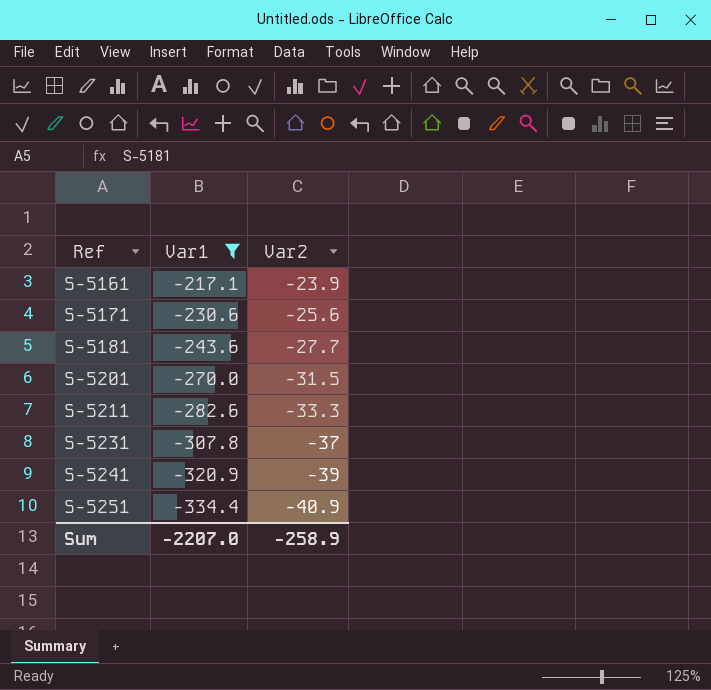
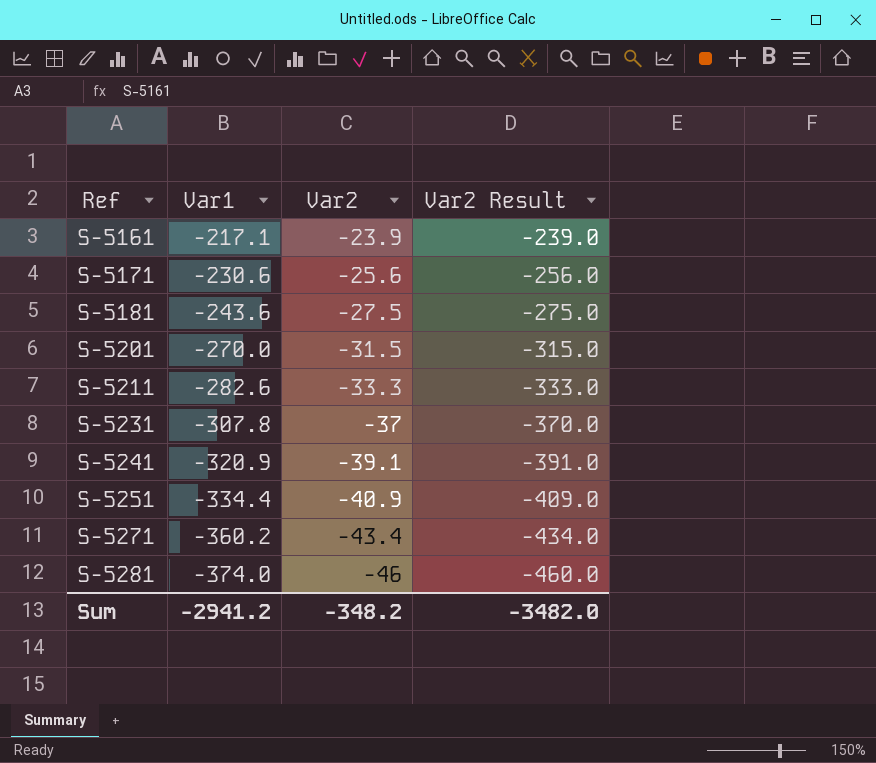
filter: Var1 >= -334.4 -> none
column Var2 Result | formula: none -> [Var2] * 10
S-5181 | Var2: -27.7 -> -27.5
S-5241 | Var2: -39 -> -39.1
Sum | Var1: -2207.0 -> -2941.2
Sum | Var2: -258.9 -> -348.2

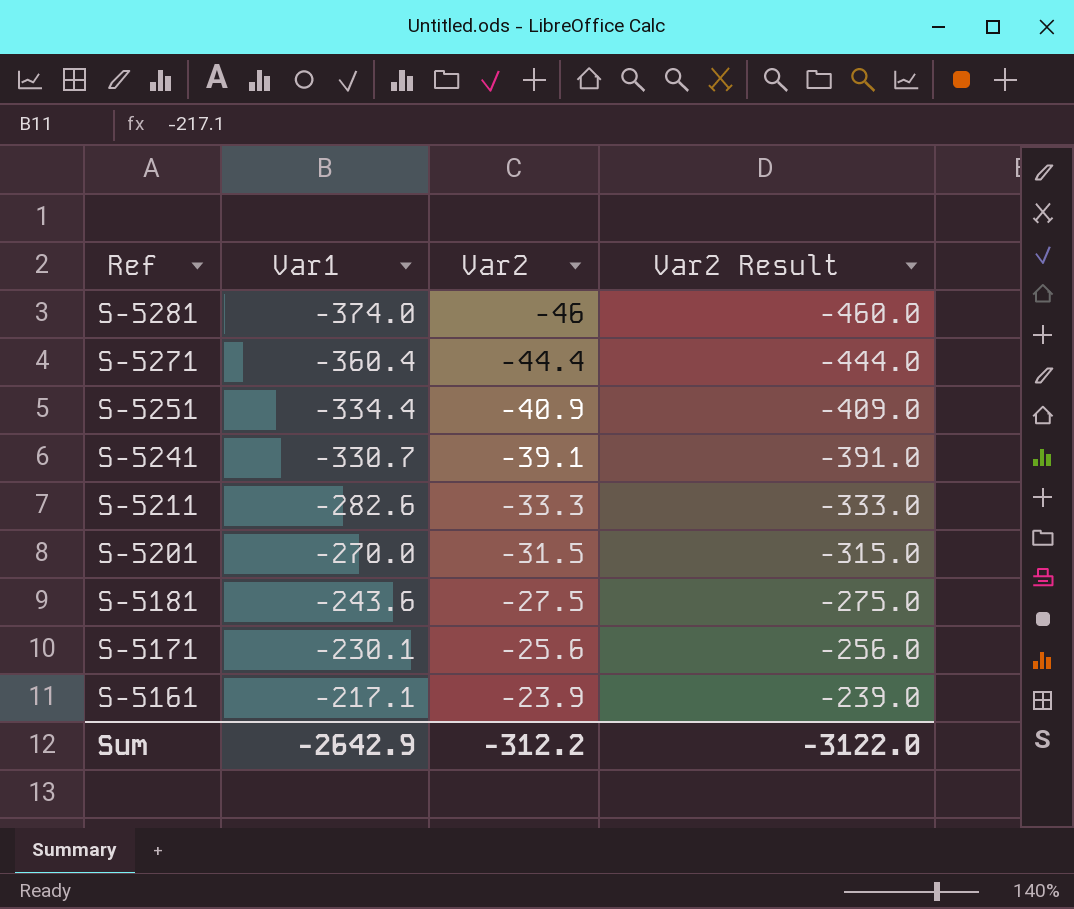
row order: Ref ascending -> Ref descending
row S-5231: -307.8 | -37 | -370.0 -> none
S-5271 | Var1: -360.2 -> -360.4
S-5271 | Var2: -43.4 -> -44.4
S-5271 | Var2 Result: -434.0 -> -444.0
S-5241 | Var1: -320.9 -> -330.7
S-5171 | Var1: -230.6 -> -230.1
Sum | Var1: -2941.2 -> -2642.9
Sum | Var2: -348.2 -> -312.2
Sum | Var2 Result: -3482.0 -> -3122.0

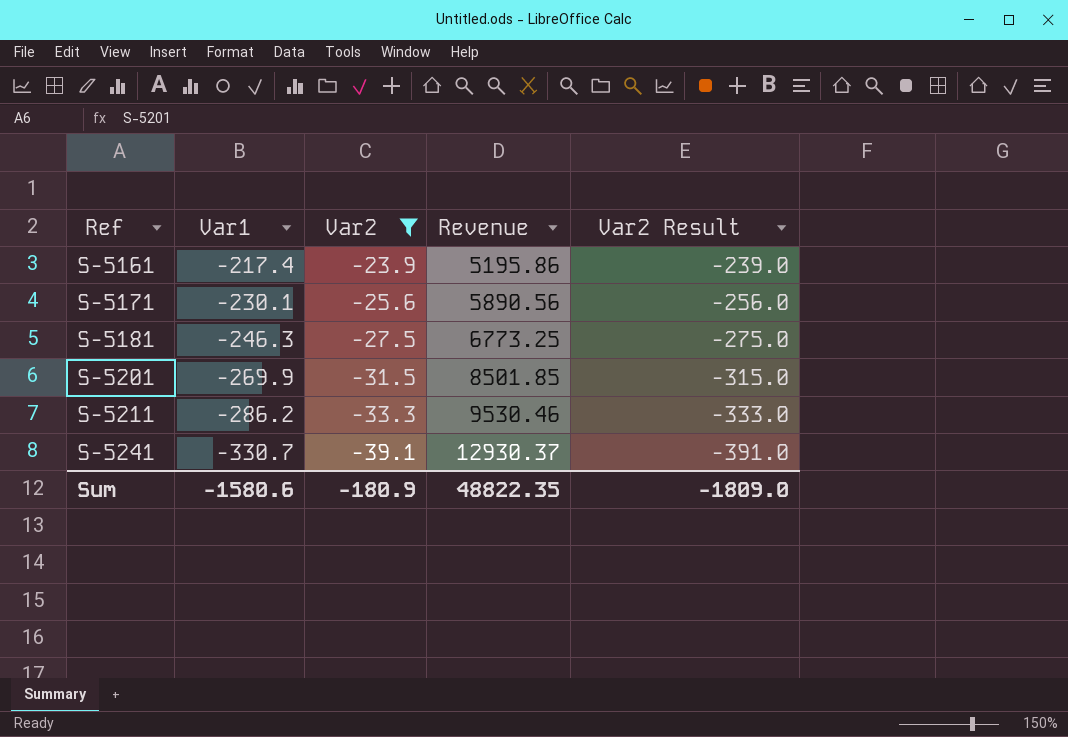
filter: none -> Var2 >= -39.1
row order: Ref descending -> Ref ascending
column Revenue | formula: none -> [Var1] * [Var2]
S-5161 | Var1: -217.1 -> -217.4
S-5181 | Var1: -243.6 -> -246.3
S-5201 | Var1: -270.0 -> -269.9
S-5211 | Var1: -282.6 -> -286.2
Sum | Var1: -2642.9 -> -1580.6
Sum | Var2: -312.2 -> -180.9
Sum | Var2 Result: -3122.0 -> -1809.0

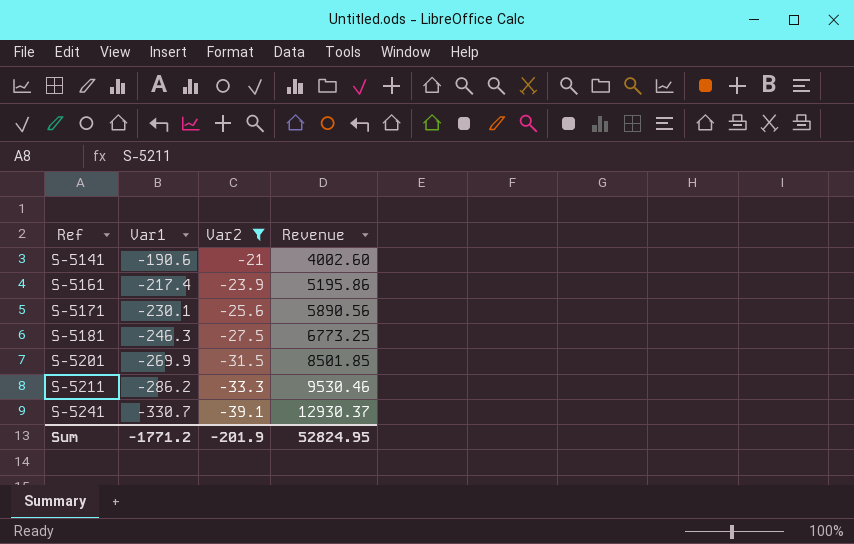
column Var2 Result | formula: [Var2] * 10 -> none
row S-5141: none -> -190.6 | -21 | 4002.60
Sum | Var1: -1580.6 -> -1771.2
Sum | Var2: -180.9 -> -201.9
Sum | Revenue: 48822.35 -> 52824.95

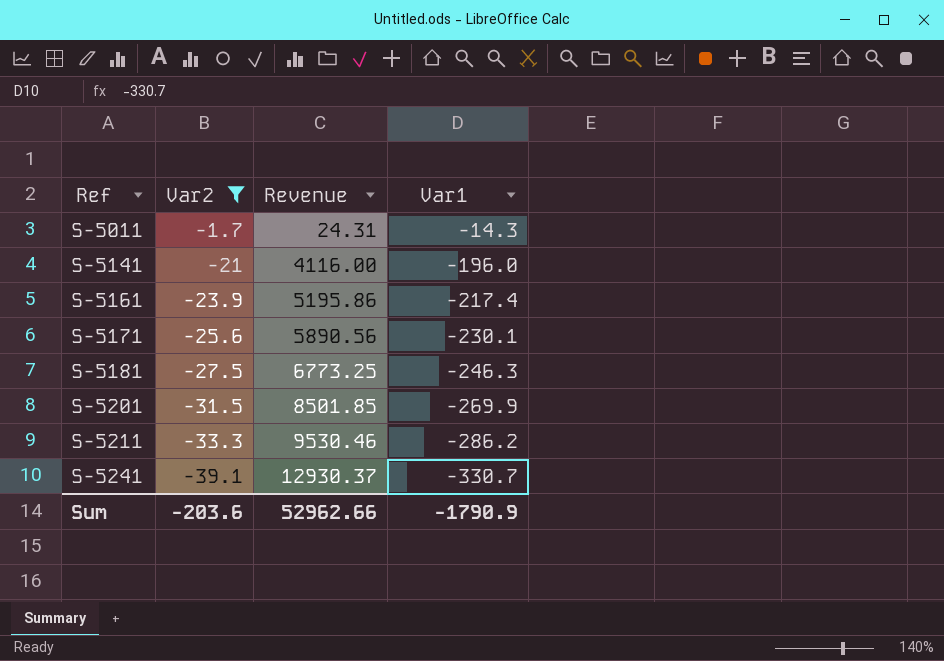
column Var1 | position: 2 -> 4
row S-5011: none -> -1.7 | 24.31 | -14.3
S-5141 | Revenue: 4002.60 -> 4116.00
S-5141 | Var1: -190.6 -> -196.0
Sum | Var2: -201.9 -> -203.6
Sum | Revenue: 52824.95 -> 52962.66
Sum | Var1: -1771.2 -> -1790.9

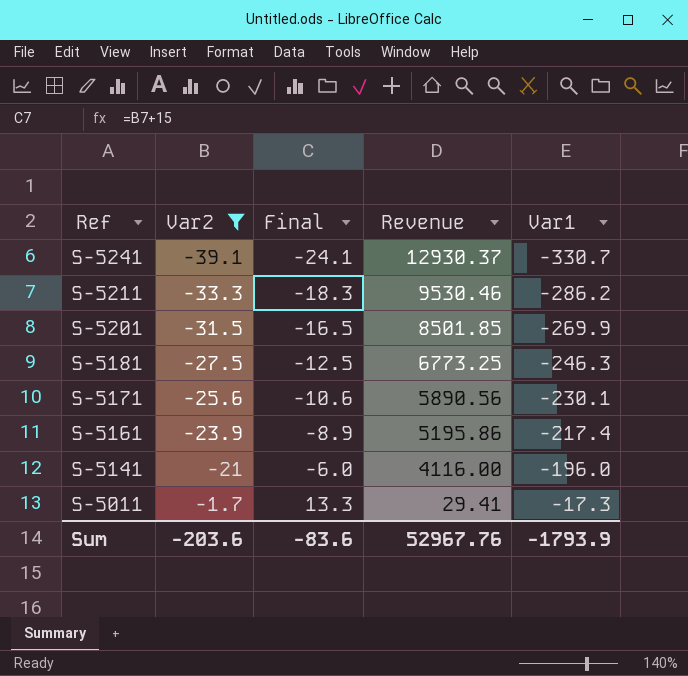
row order: Ref ascending -> Ref descending
column Final | formula: none -> [Var2] + 15
S-5011 | Revenue: 24.31 -> 29.41
S-5011 | Var1: -14.3 -> -17.3
Sum | Revenue: 52962.66 -> 52967.76
Sum | Var1: -1790.9 -> -1793.9

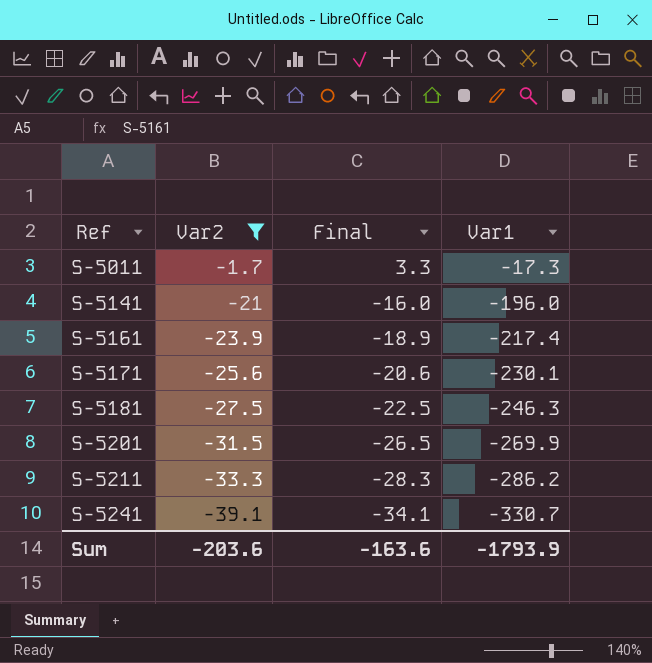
row order: Ref descending -> Ref ascending
column Revenue | formula: [Var2] * [Var1] -> none
column Final | formula: [Var2] + 15 -> [Var2] + 5
Sum | Final: -83.6 -> -163.6

